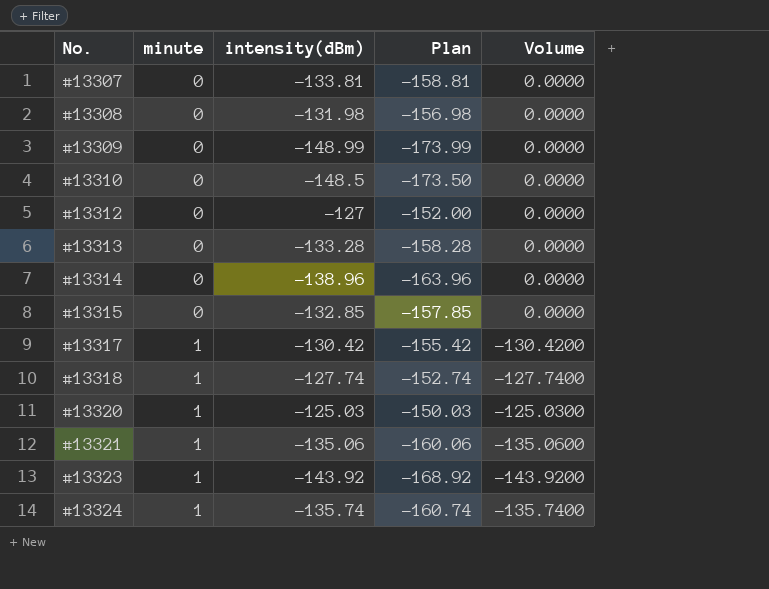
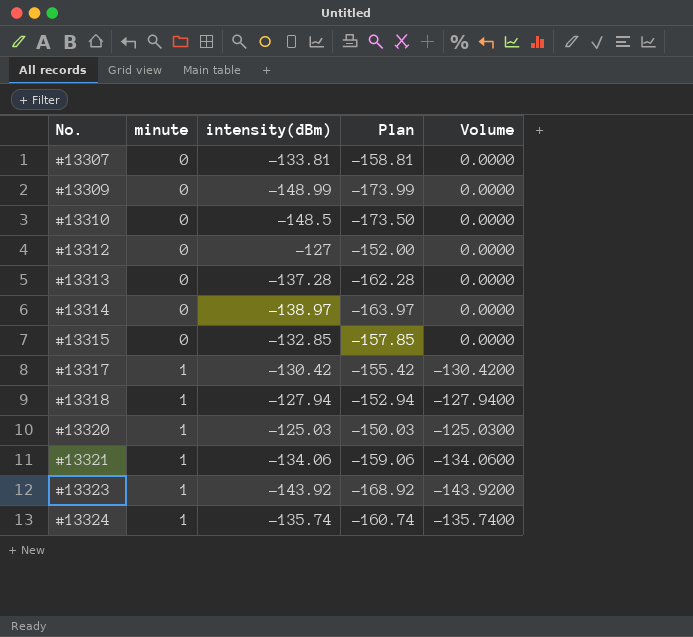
row #13308: 0 | -131.98 | -156.98 | 0.0000 -> none
#13313 | intensity(dBm): -133.28 -> -137.28
#13313 | Plan: -158.28 -> -162.28
#13314 | intensity(dBm): -138.96 -> -138.97
#13314 | Plan: -163.96 -> -163.97
#13318 | intensity(dBm): -127.74 -> -127.94
#13318 | Plan: -152.74 -> -152.94
#13318 | Volume: -127.7400 -> -127.9400
#13321 | intensity(dBm): -135.06 -> -134.06
#13321 | Plan: -160.06 -> -159.06
#13321 | Volume: -135.0600 -> -134.0600

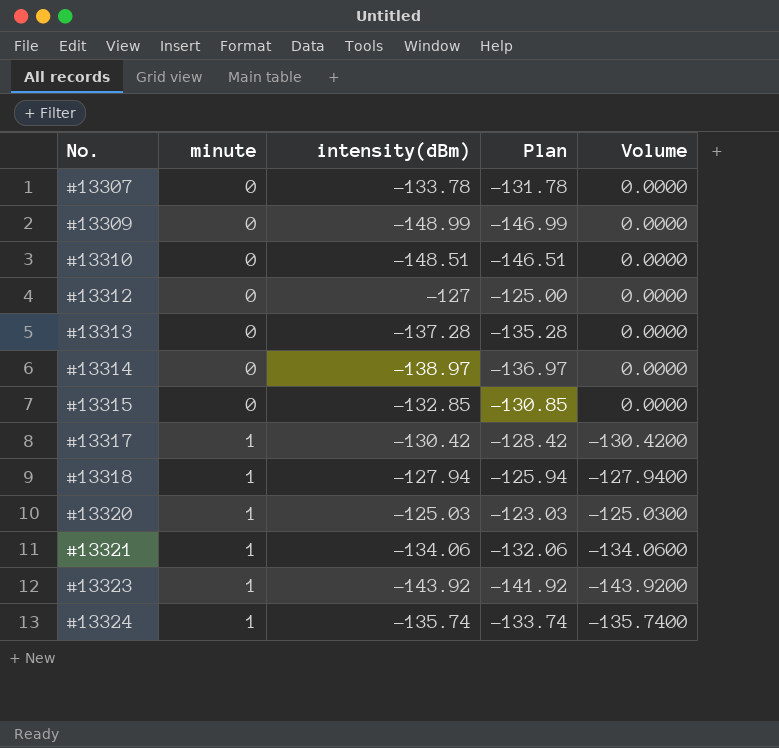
column Plan | formula: [intensity(dBm)] - 25 -> [intensity(dBm)] + 2
#13307 | intensity(dBm): -133.81 -> -133.78
#13310 | intensity(dBm): -148.5 -> -148.51

